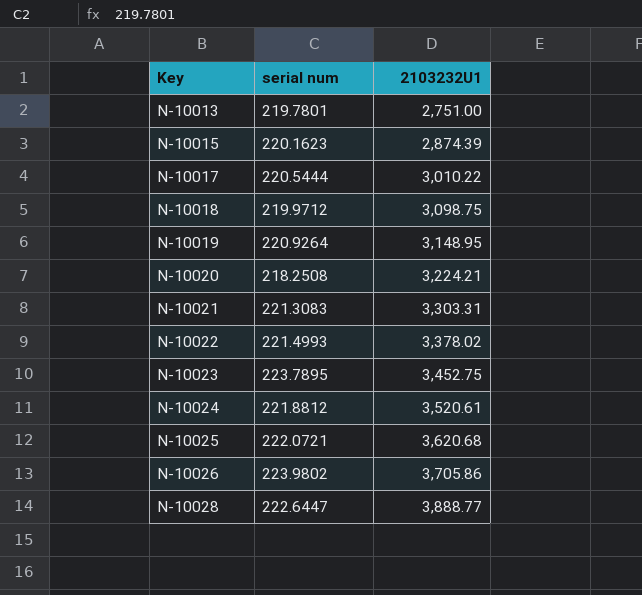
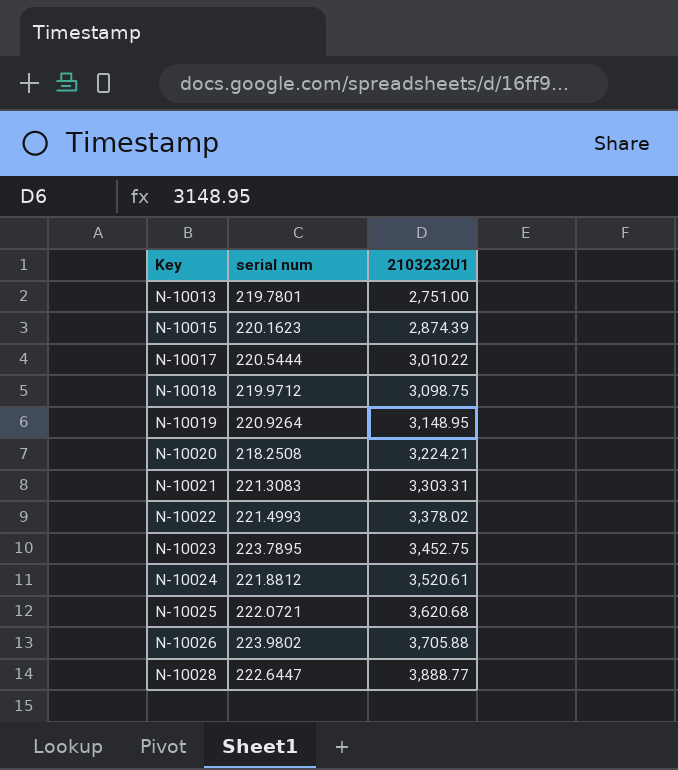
N-10026 | 2103232U1: 3,705.86 -> 3,705.88

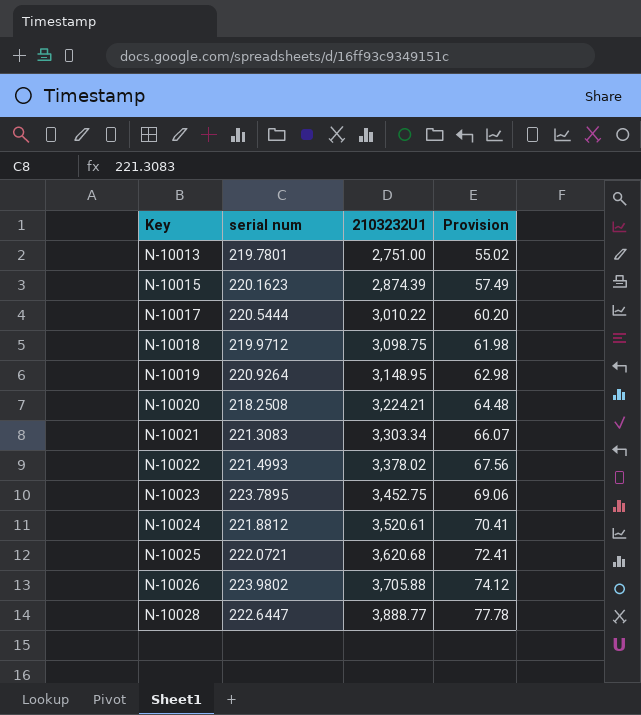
column Provision | formula: none -> [2103232U1] * 0.02
N-10021 | 2103232U1: 3,303.31 -> 3,303.34

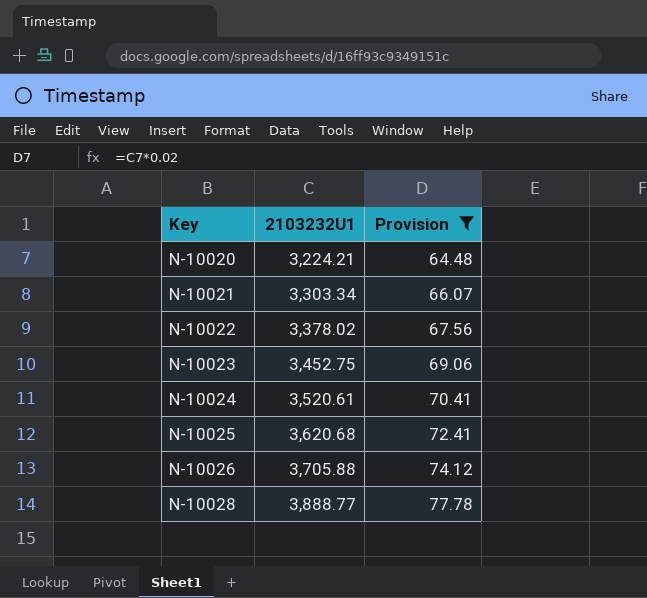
filter: none -> Provision >= 64.48
column serial num | position: 2 -> none

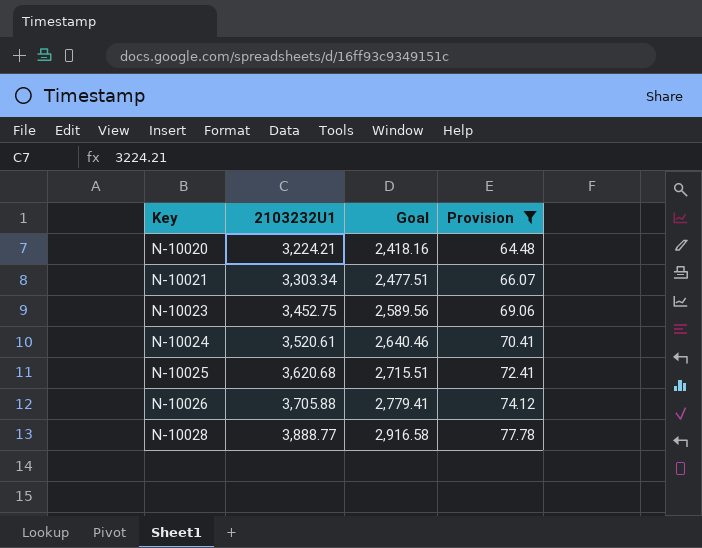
column Goal | formula: none -> [2103232U1] * 0.75
row N-10022: 3,378.02 | 67.56 -> none

